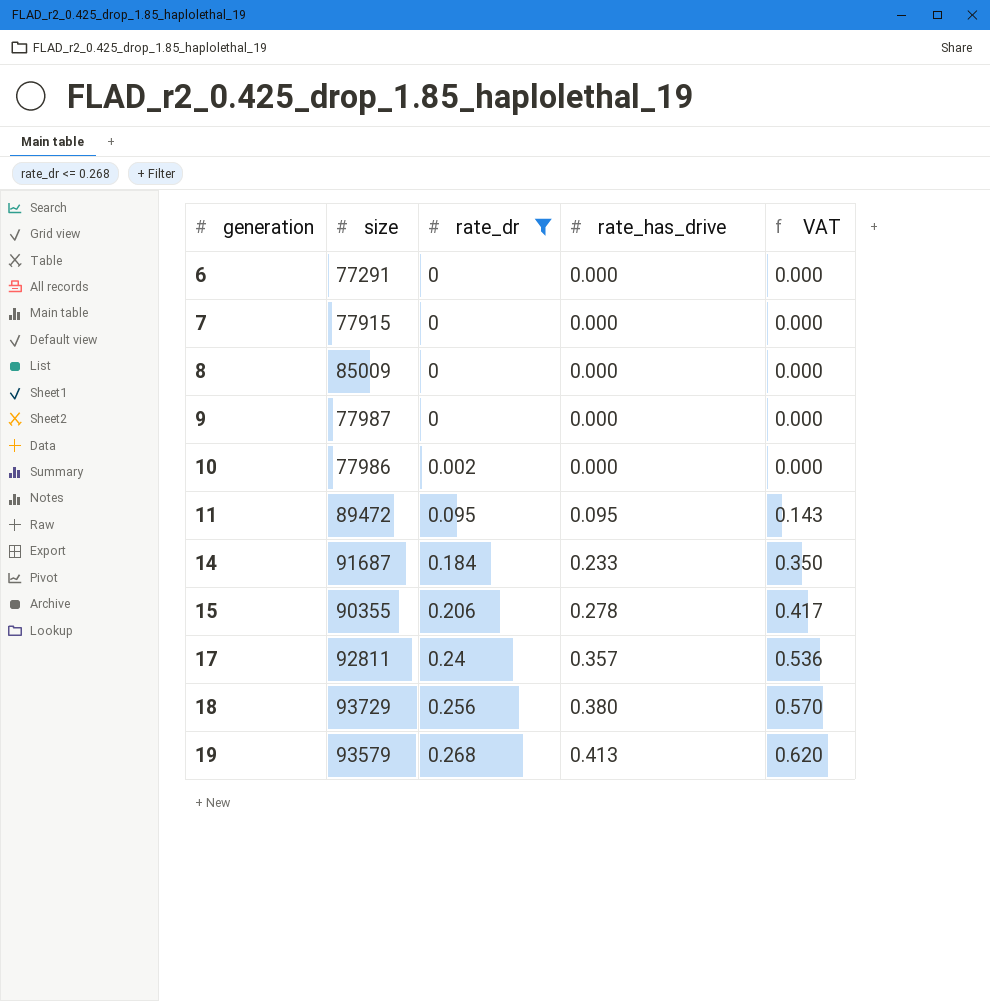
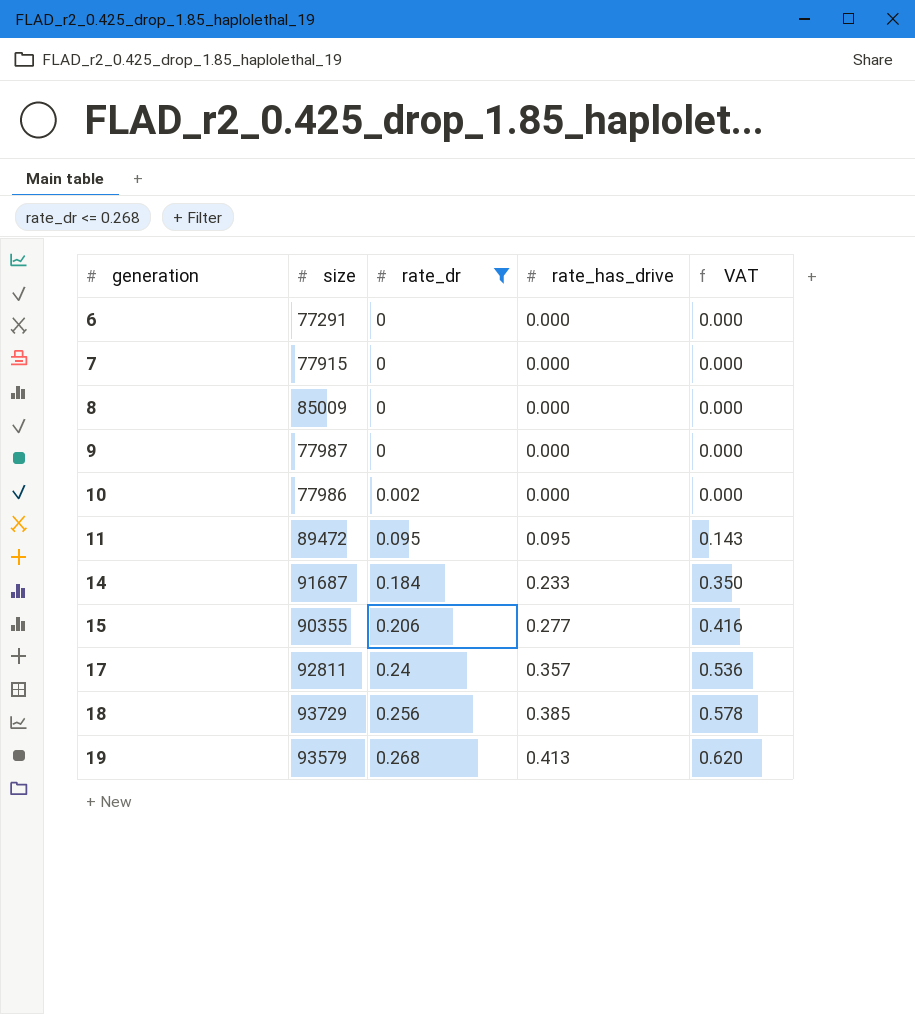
15 | rate_has_drive: 0.278 -> 0.277
15 | VAT: 0.417 -> 0.416
18 | rate_has_drive: 0.380 -> 0.385
18 | VAT: 0.570 -> 0.578

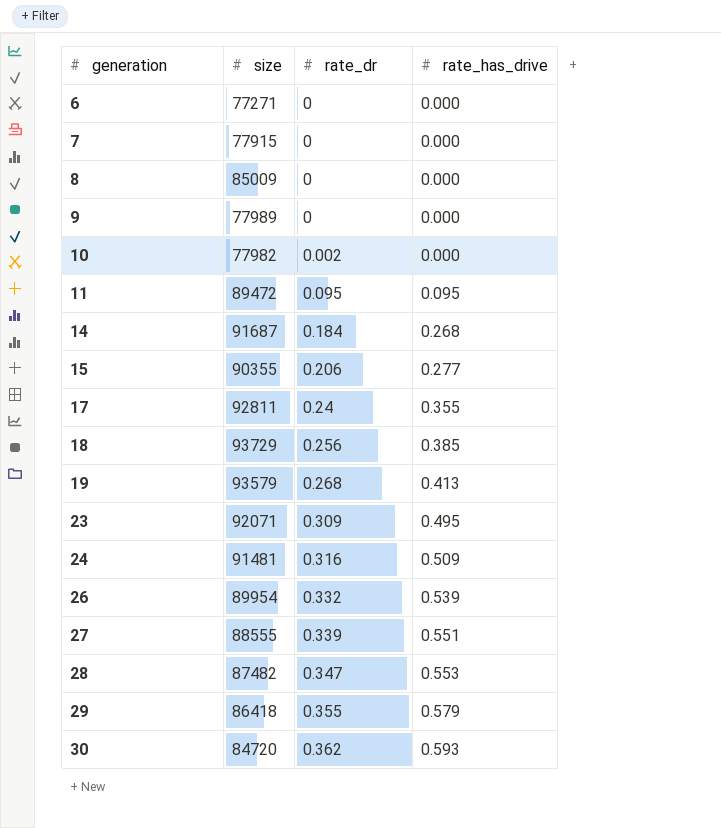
filter: rate_dr <= 0.268 -> none
column VAT | formula: [rate_has_drive] * 1.5 -> none
6 | size: 77291 -> 77271
9 | size: 77987 -> 77989
10 | size: 77986 -> 77982
14 | rate_has_drive: 0.233 -> 0.268
17 | rate_has_drive: 0.357 -> 0.355

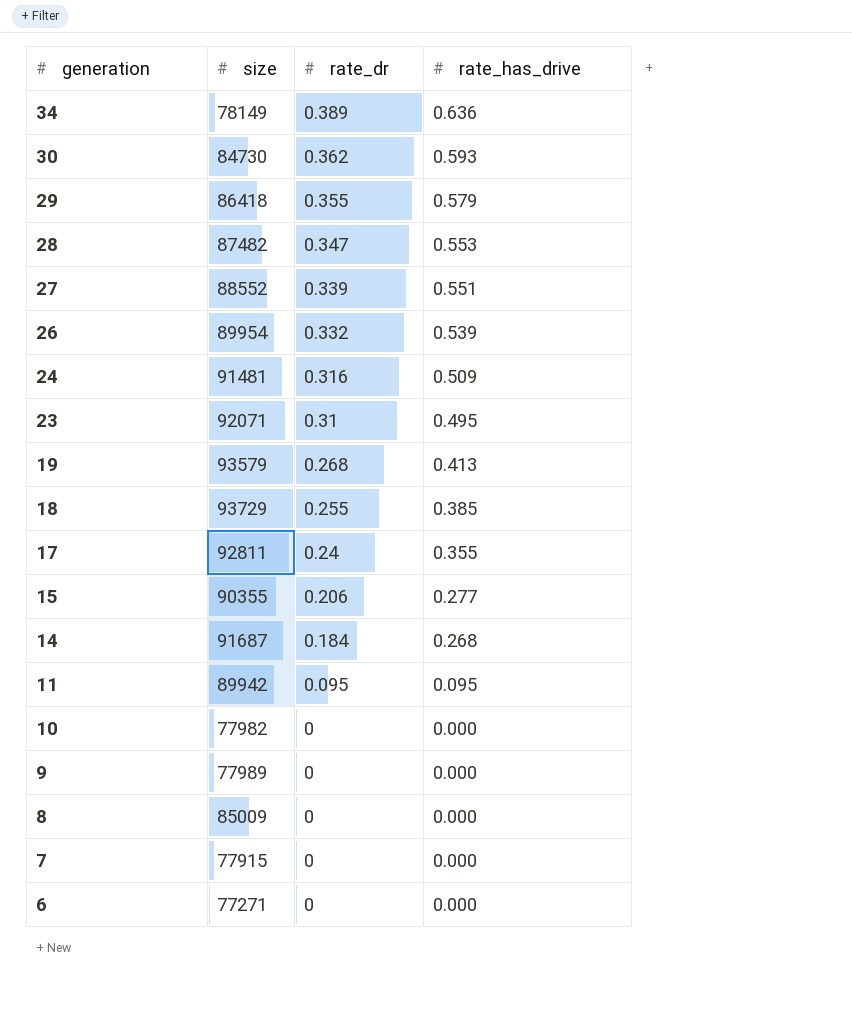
row order: generation ascending -> generation descending
row 34: none -> 78149 | 0.389 | 0.636
30 | size: 84720 -> 84730
27 | size: 88555 -> 88552
23 | rate_dr: 0.309 -> 0.31
18 | rate_dr: 0.256 -> 0.255
11 | size: 89472 -> 89942
10 | rate_dr: 0.002 -> 0

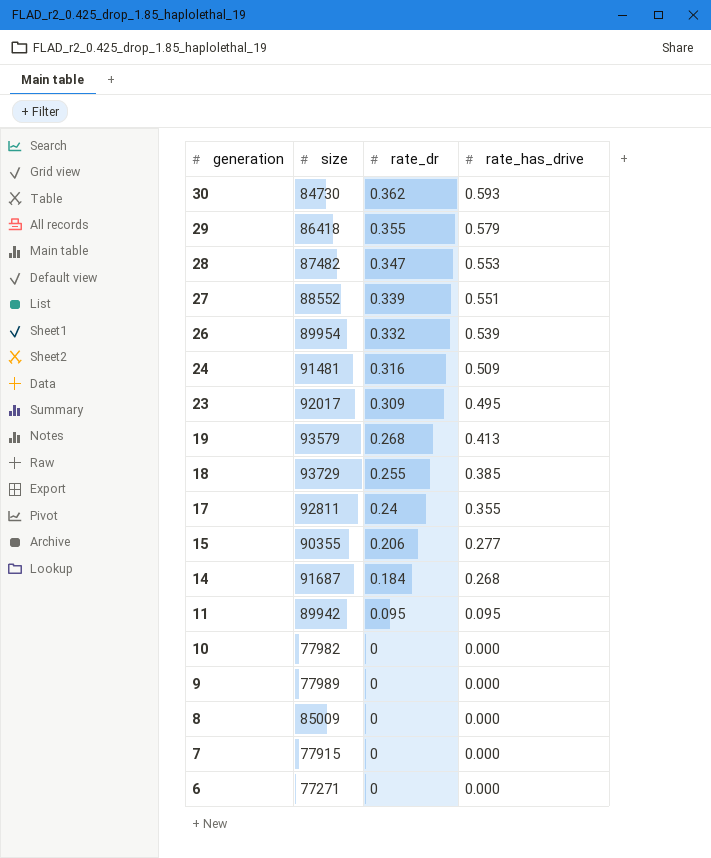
row 34: 78149 | 0.389 | 0.636 -> none
23 | size: 92071 -> 92017
23 | rate_dr: 0.31 -> 0.309

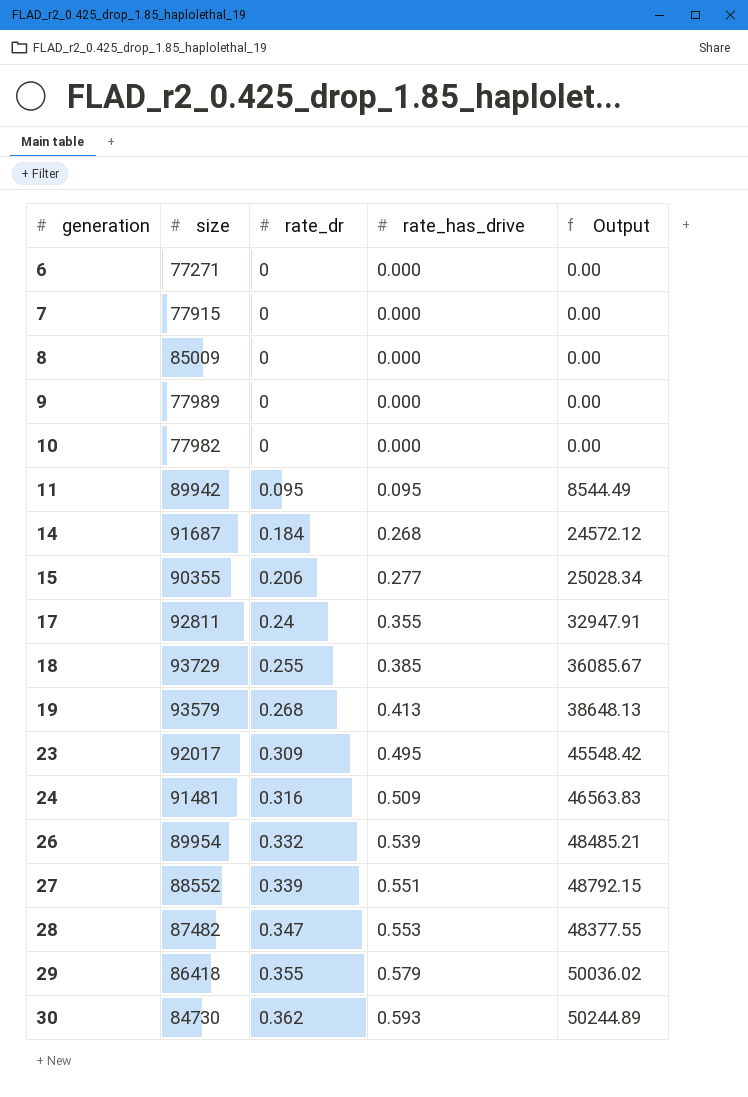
row order: generation descending -> generation ascending
column Output | formula: none -> [size] * [rate_has_drive]

